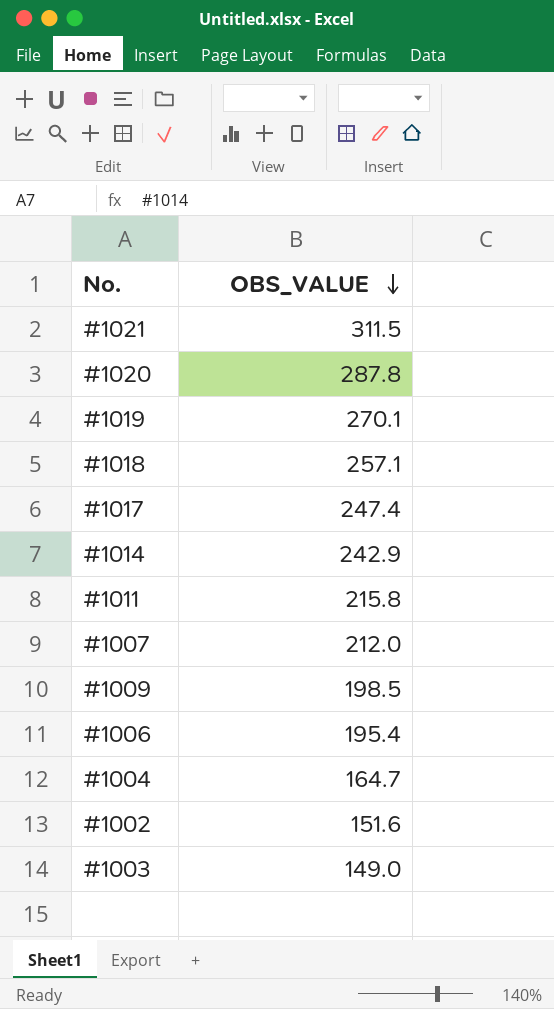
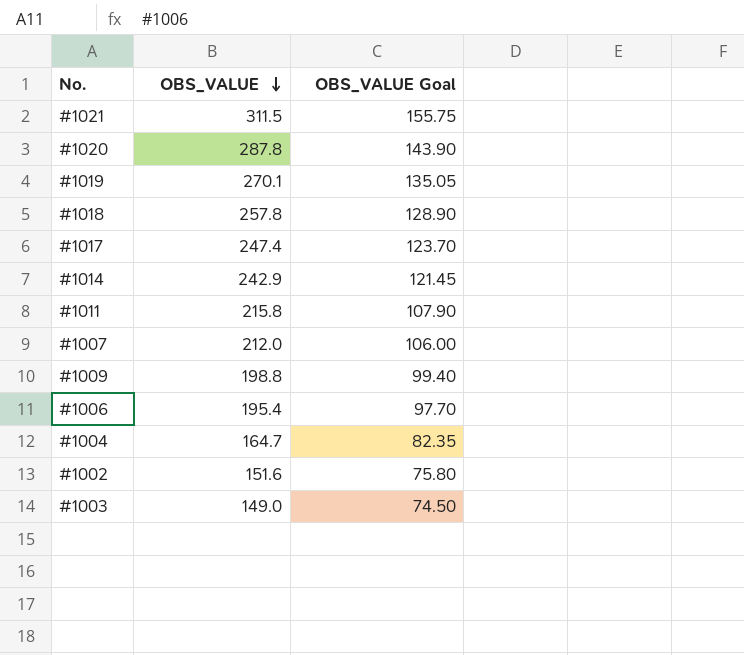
column OBS_VALUE Goal | formula: none -> [OBS_VALUE] * 0.5
#1018 | OBS_VALUE: 257.1 -> 257.8
#1009 | OBS_VALUE: 198.5 -> 198.8

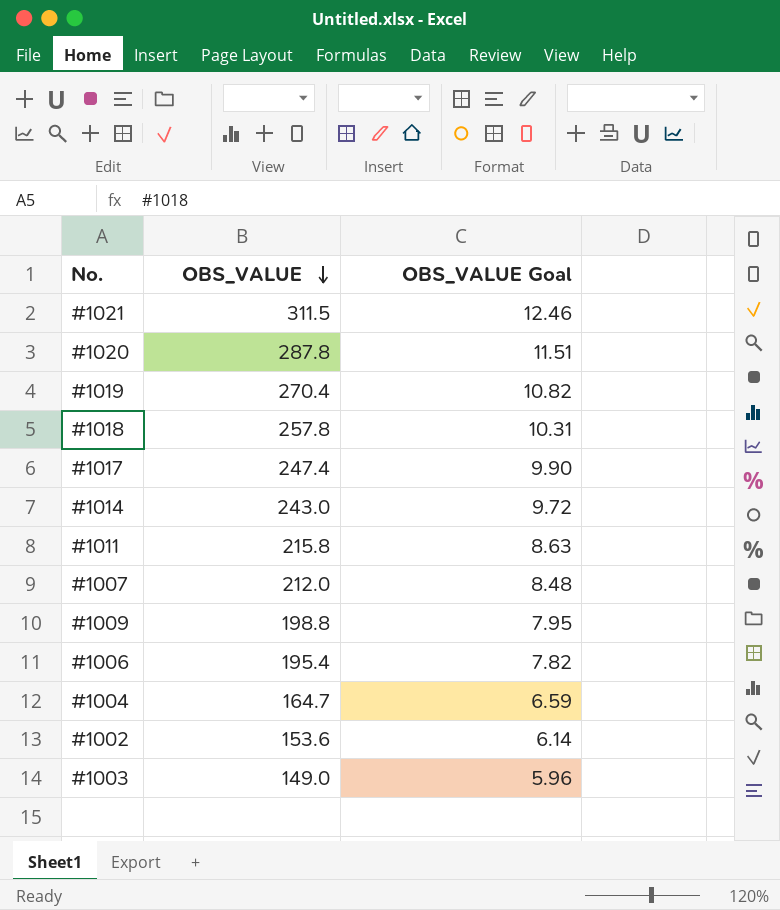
column OBS_VALUE Goal | formula: [OBS_VALUE] * 0.5 -> [OBS_VALUE] * 0.04
#1019 | OBS_VALUE: 270.1 -> 270.4
#1014 | OBS_VALUE: 242.9 -> 243.0
#1002 | OBS_VALUE: 151.6 -> 153.6

